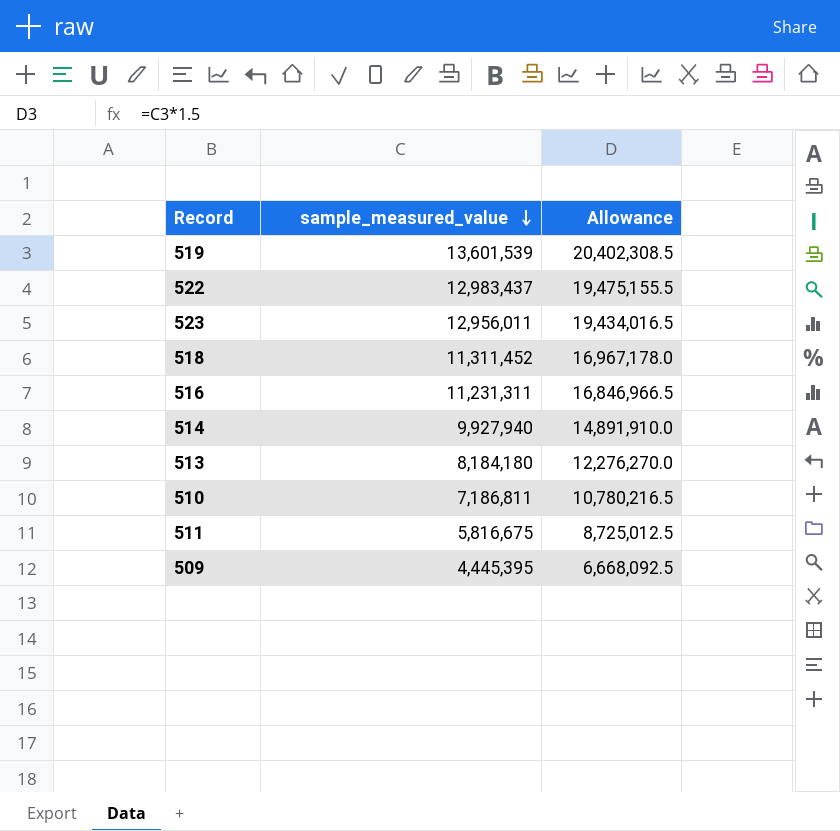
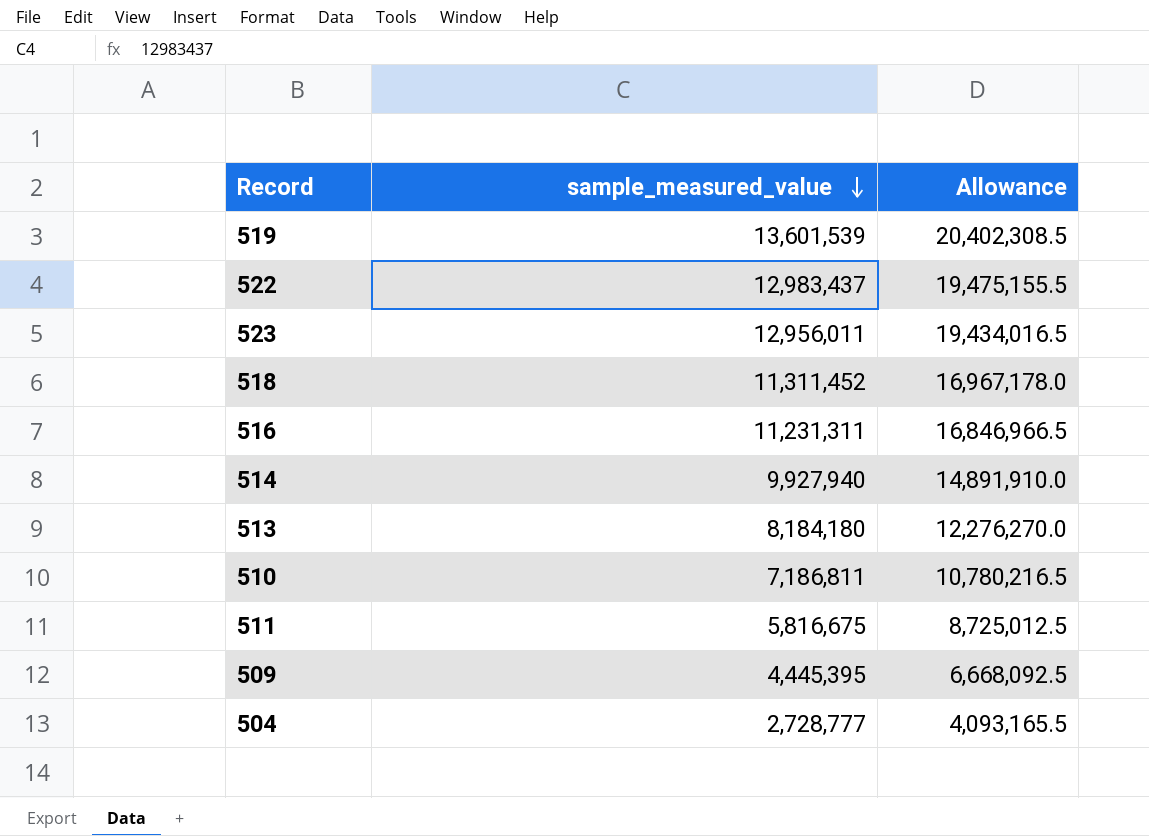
row 504: none -> 2,728,777 | 4,093,165.5

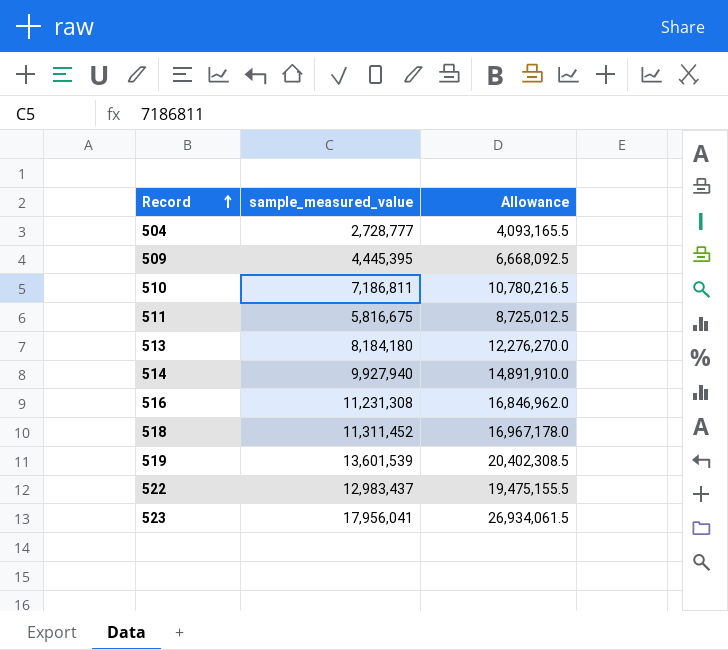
row order: sample_measured_value descending -> Record ascending
516 | sample_measured_value: 11,231,311 -> 11,231,308
516 | Allowance: 16,846,966.5 -> 16,846,962.0
523 | sample_measured_value: 12,956,011 -> 17,956,041
523 | Allowance: 19,434,016.5 -> 26,934,061.5

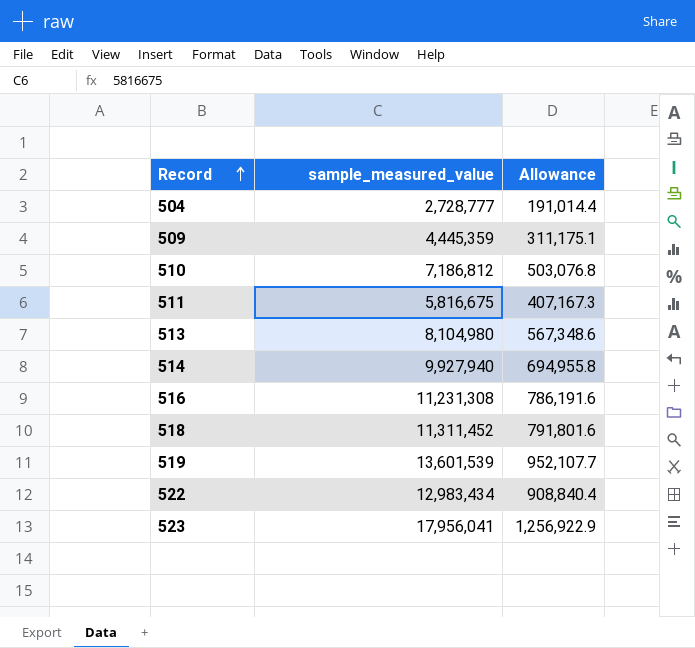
column Allowance | formula: [sample_measured_value] * 1.5 -> [sample_measured_value] * 0.07
509 | sample_measured_value: 4,445,395 -> 4,445,359
510 | sample_measured_value: 7,186,811 -> 7,186,812
513 | sample_measured_value: 8,184,180 -> 8,104,980
522 | sample_measured_value: 12,983,437 -> 12,983,434

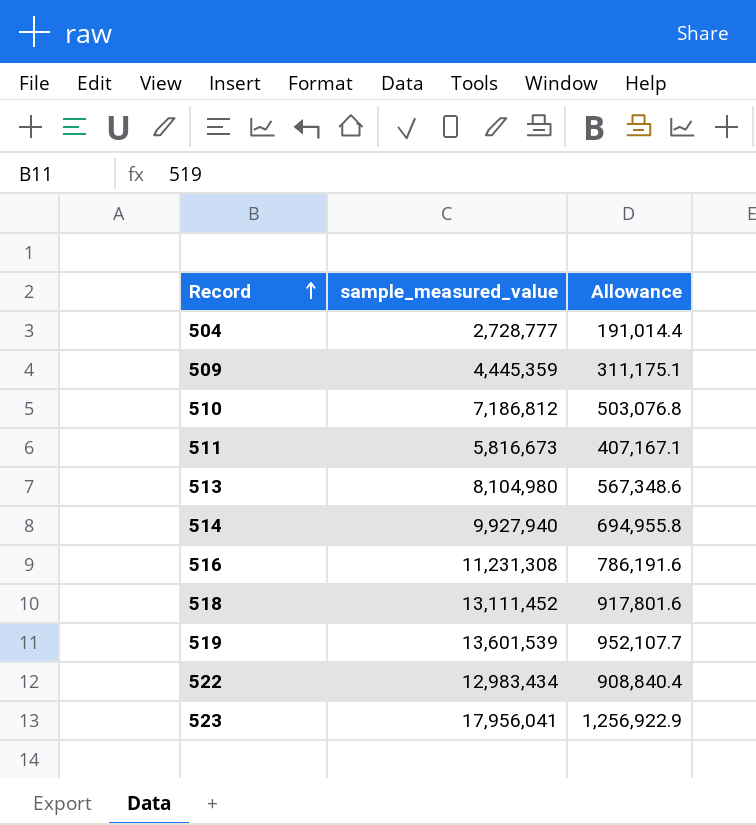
511 | sample_measured_value: 5,816,675 -> 5,816,673
511 | Allowance: 407,167.3 -> 407,167.1
518 | sample_measured_value: 11,311,452 -> 13,111,452
518 | Allowance: 791,801.6 -> 917,801.6

